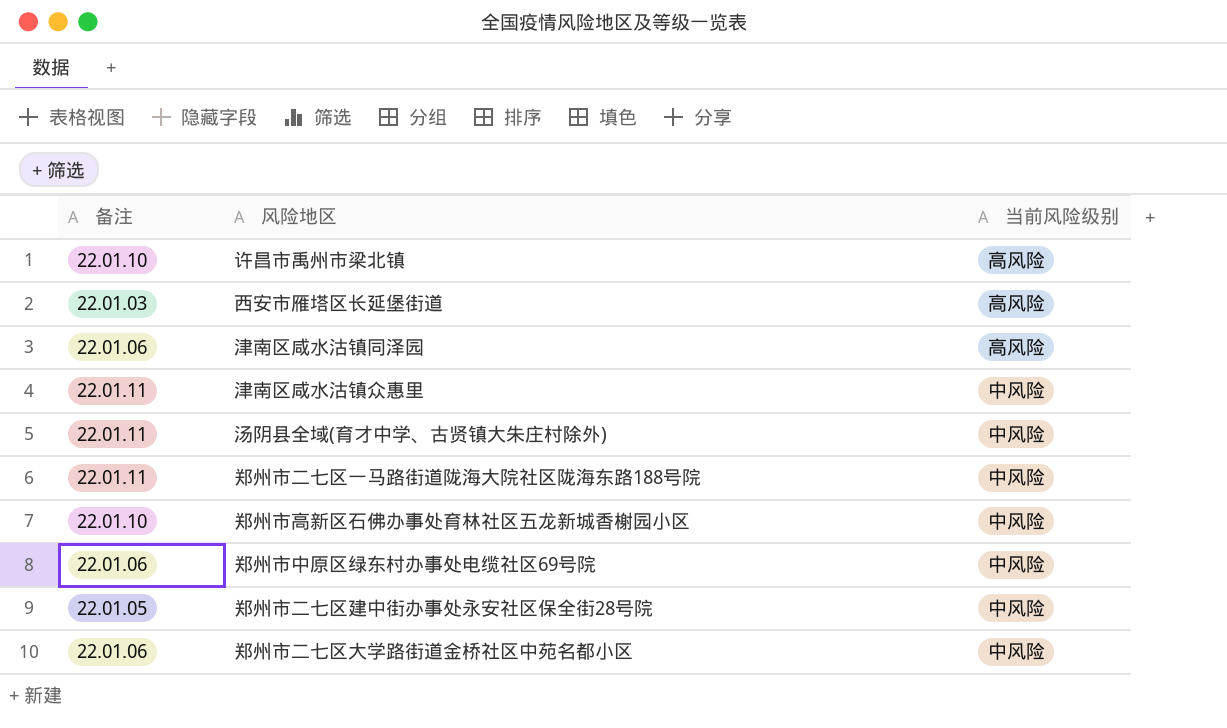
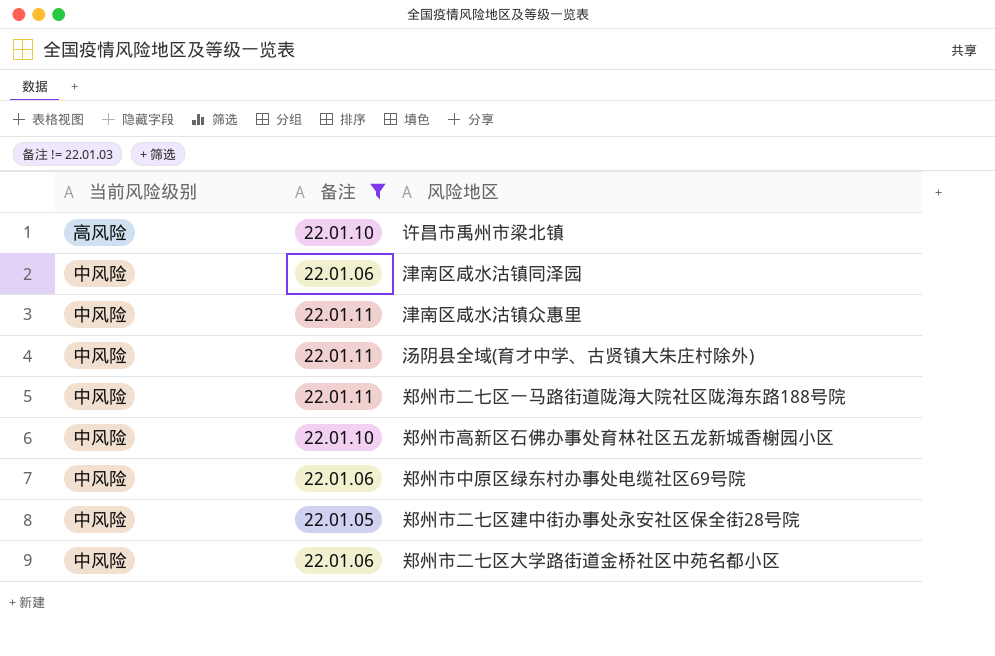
filter: none -> 备注 != 22.01.03
column 当前风险级别 | position: 3 -> 1
津南区咸水沽镇同泽园 | 当前风险级别: 高风险 -> 中风险

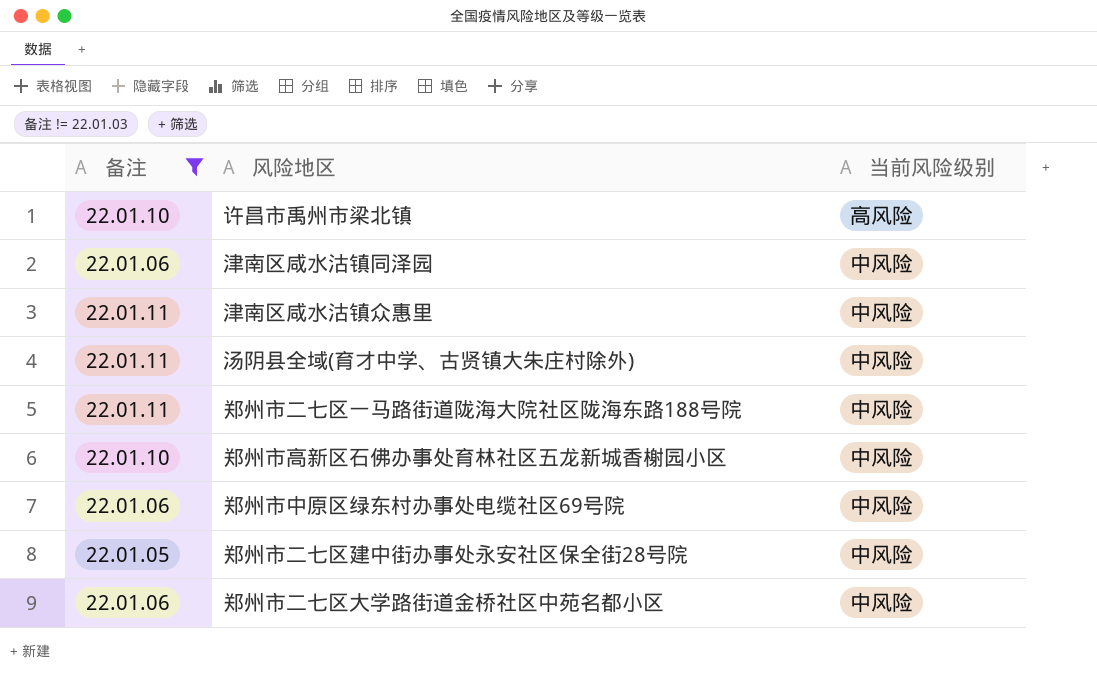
column 当前风险级别 | position: 1 -> 3

